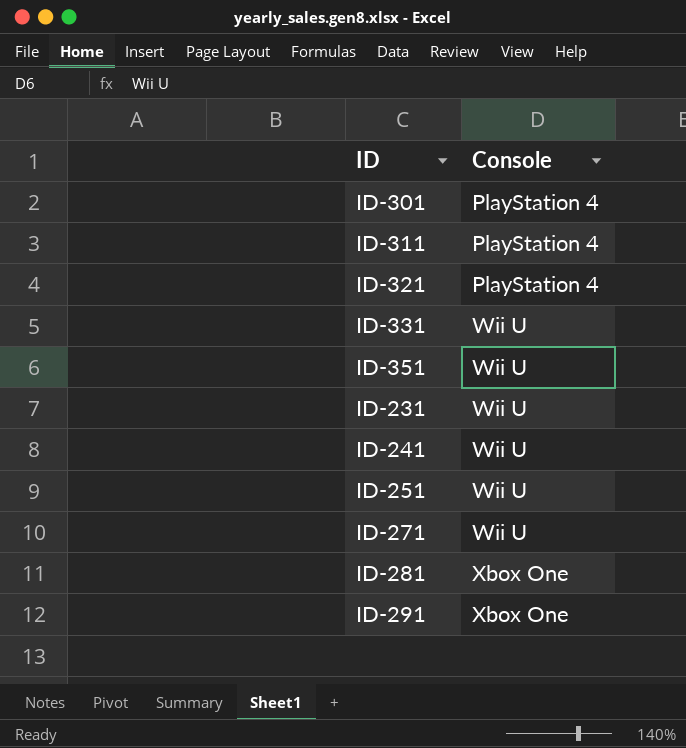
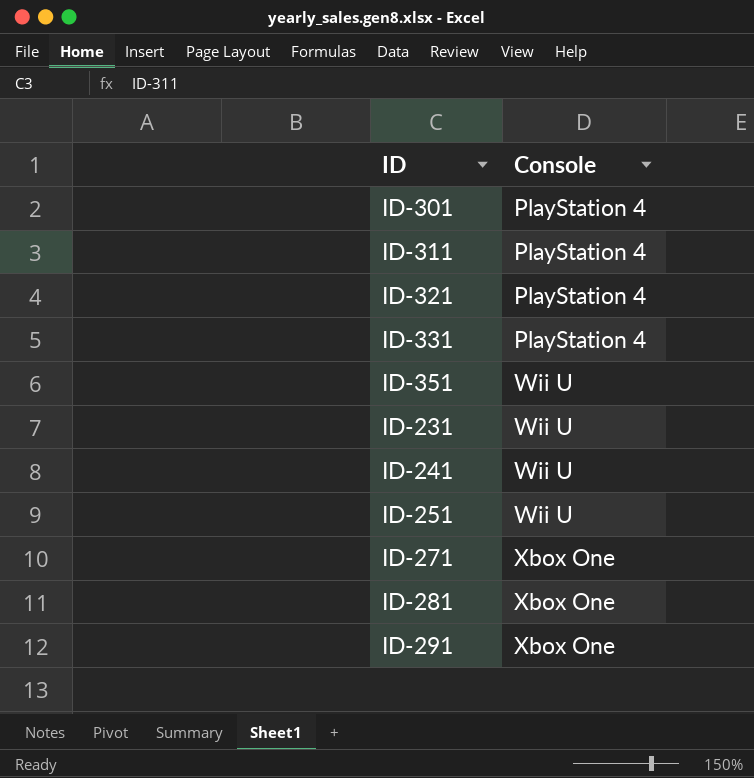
ID-331 | Console: Wii U -> PlayStation 4
ID-271 | Console: Wii U -> Xbox One

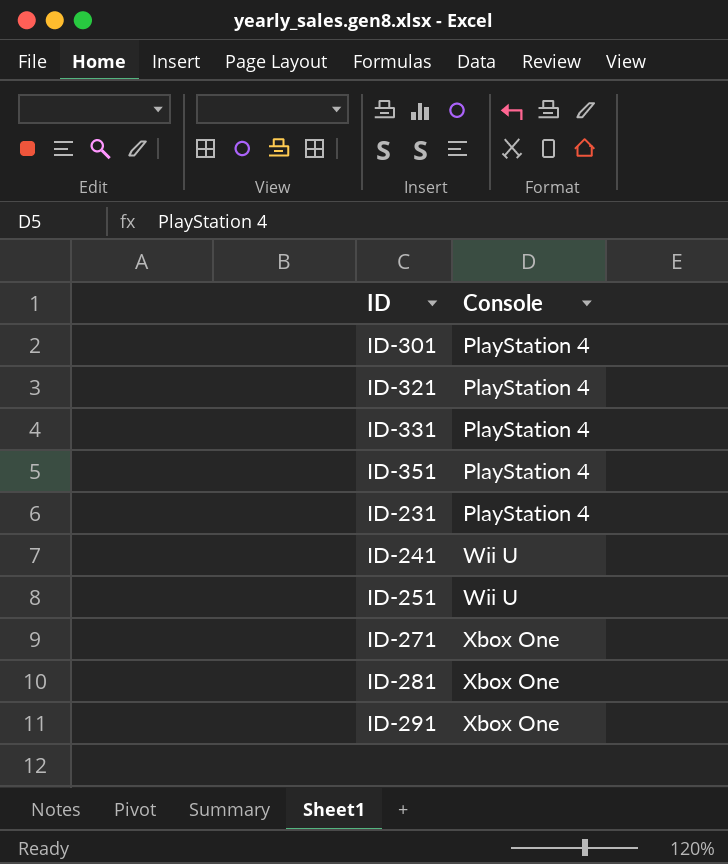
row ID-311: PlayStation 4 -> none
ID-351 | Console: Wii U -> PlayStation 4
ID-231 | Console: Wii U -> PlayStation 4

